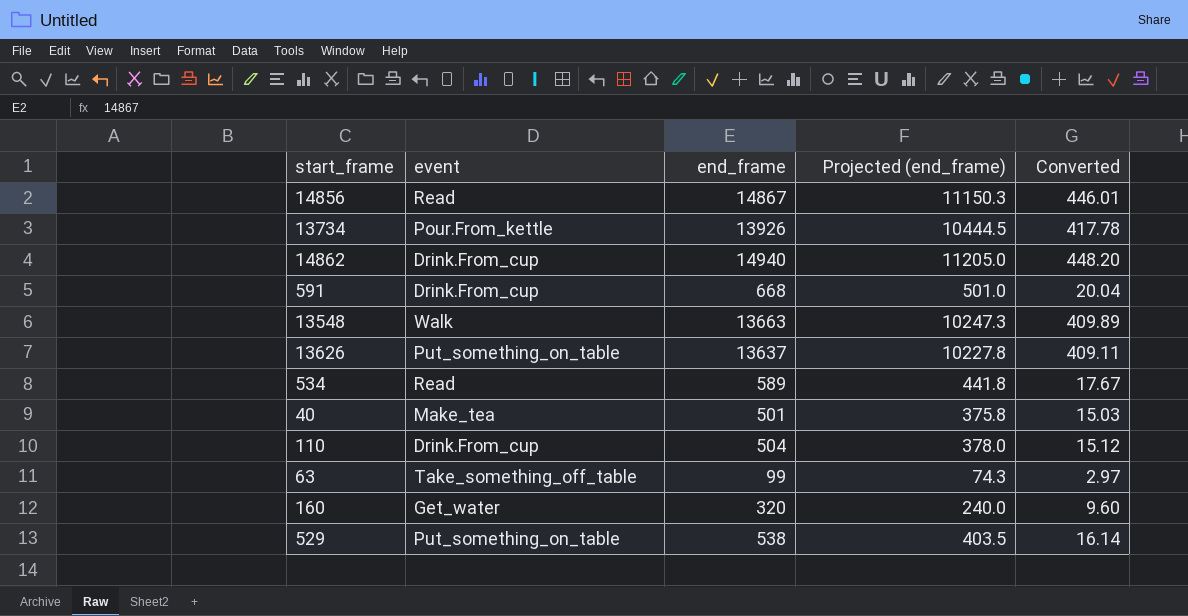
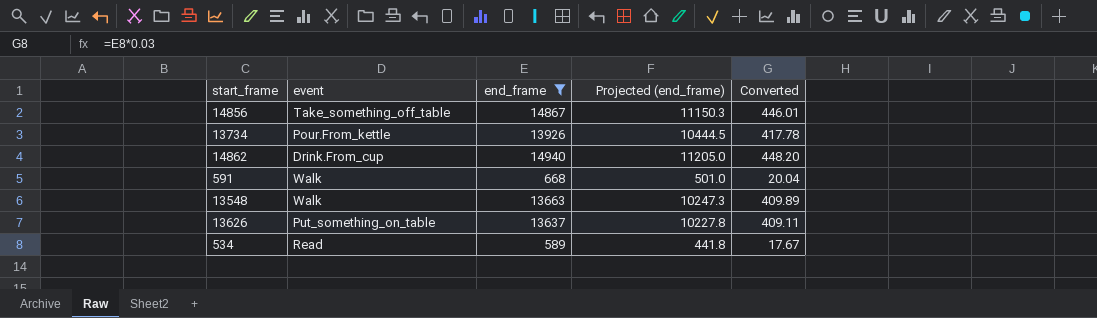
filter: none -> end_frame >= 589
14856 | event: Read -> Take_something_off_table
591 | event: Drink.From_cup -> Walk

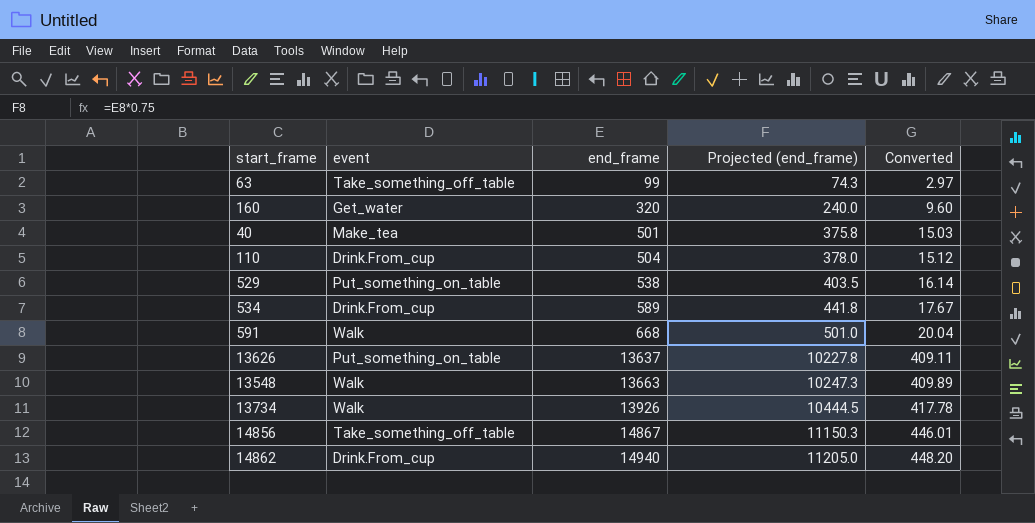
filter: end_frame >= 589 -> none
row order: none -> end_frame ascending
534 | event: Read -> Drink.From_cup
13734 | event: Pour.From_kettle -> Walk

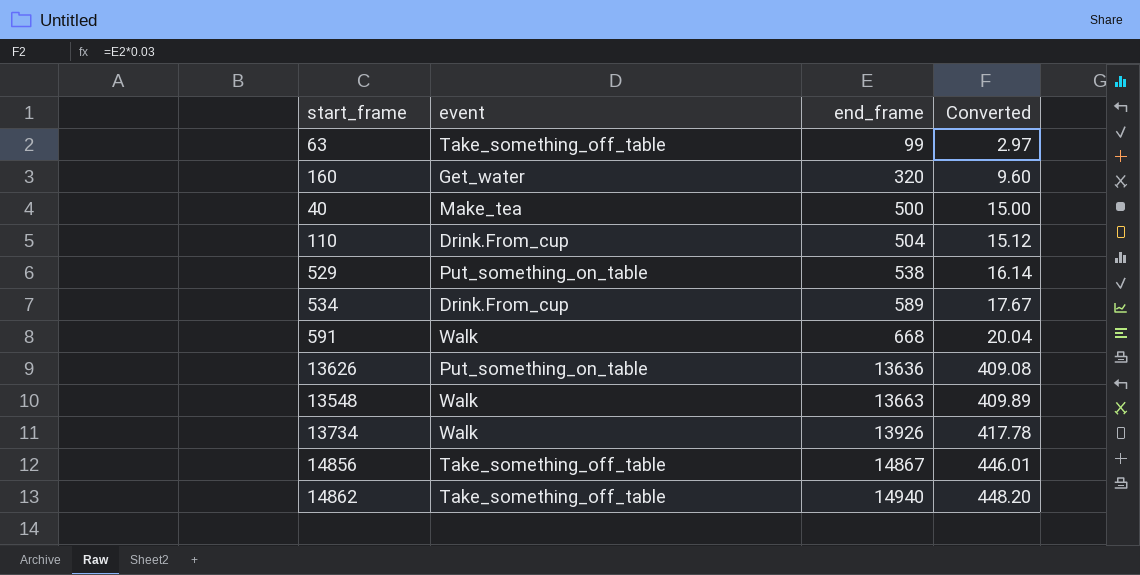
column Projected (end_frame) | formula: [end_frame] * 0.75 -> none
40 | end_frame: 501 -> 500
40 | Converted: 15.03 -> 15.00
13626 | end_frame: 13637 -> 13636
13626 | Converted: 409.11 -> 409.08
14862 | event: Drink.From_cup -> Take_something_off_table

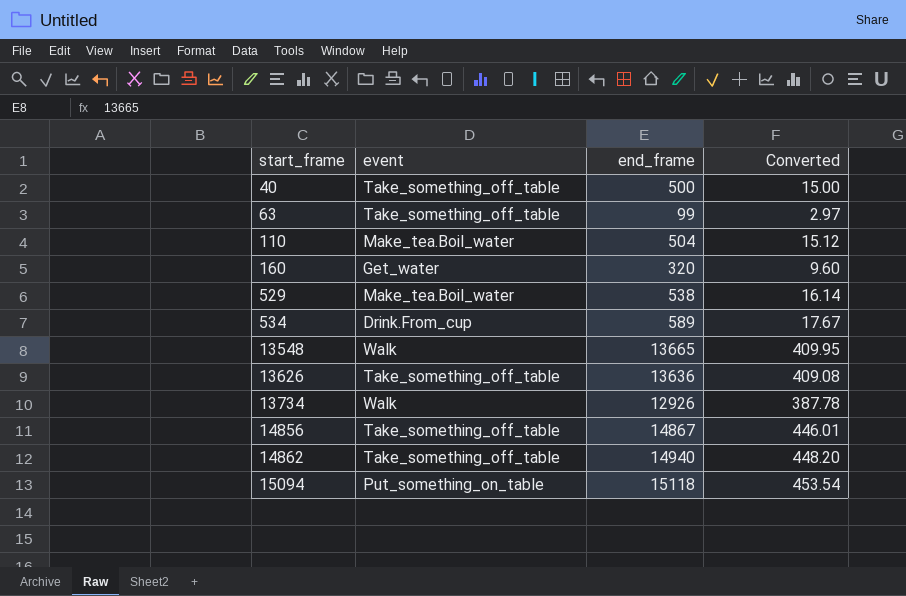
row order: end_frame ascending -> start_frame ascending
row 591: Walk | 668 | 20.04 -> none
40 | event: Make_tea -> Take_something_off_table
110 | event: Drink.From_cup -> Make_tea.Boil_water
529 | event: Put_something_on_table -> Make_tea.Boil_water
13548 | end_frame: 13663 -> 13665
13548 | Converted: 409.89 -> 409.95
13626 | event: Put_something_on_table -> Take_something_off_table
13734 | end_frame: 13926 -> 12926
13734 | Converted: 417.78 -> 387.78
row 15094: none -> Put_something_on_table | 15118 | 453.54

